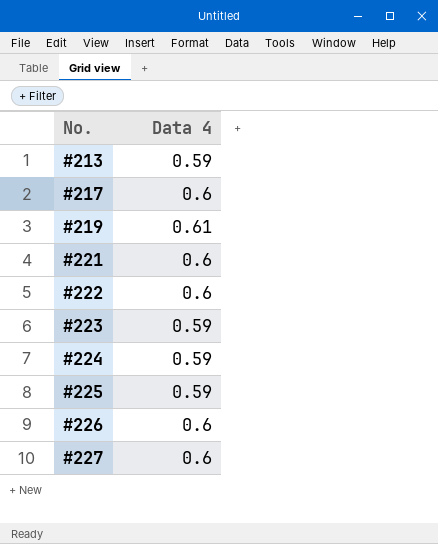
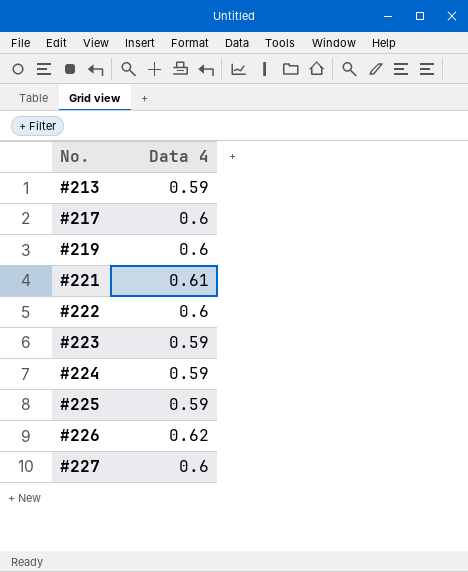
#219 | Data 4: 0.61 -> 0.6
#221 | Data 4: 0.6 -> 0.61
#226 | Data 4: 0.6 -> 0.62

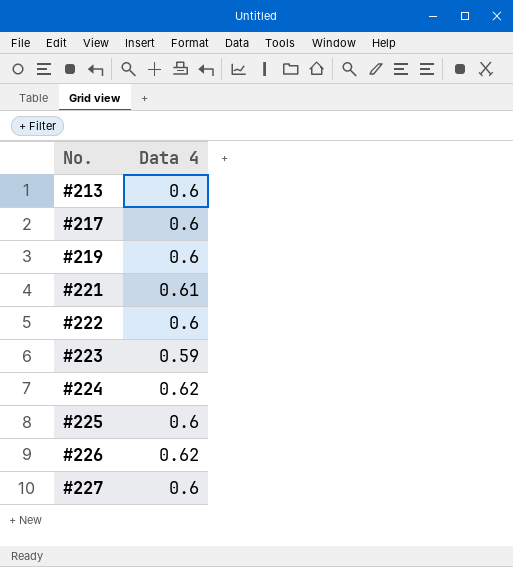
#213 | Data 4: 0.59 -> 0.6
#224 | Data 4: 0.59 -> 0.62
#225 | Data 4: 0.59 -> 0.6

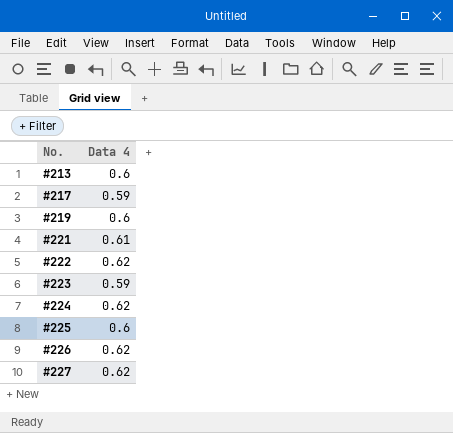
#217 | Data 4: 0.6 -> 0.59
#222 | Data 4: 0.6 -> 0.62
#227 | Data 4: 0.6 -> 0.62

